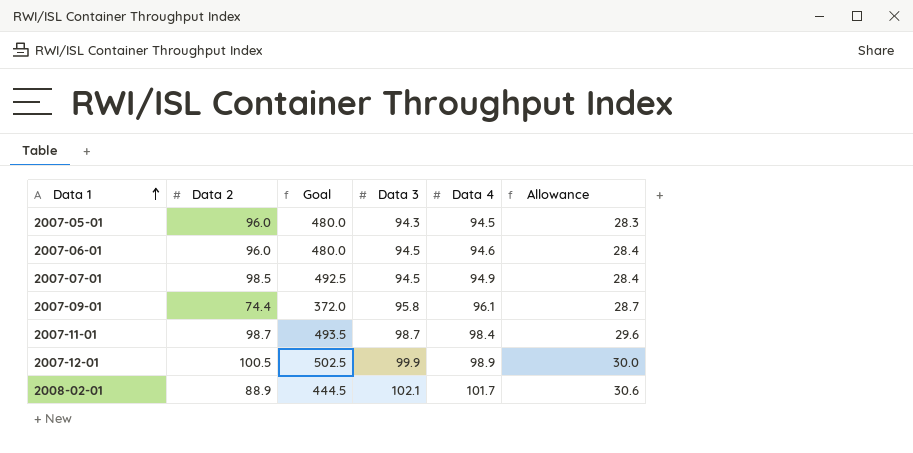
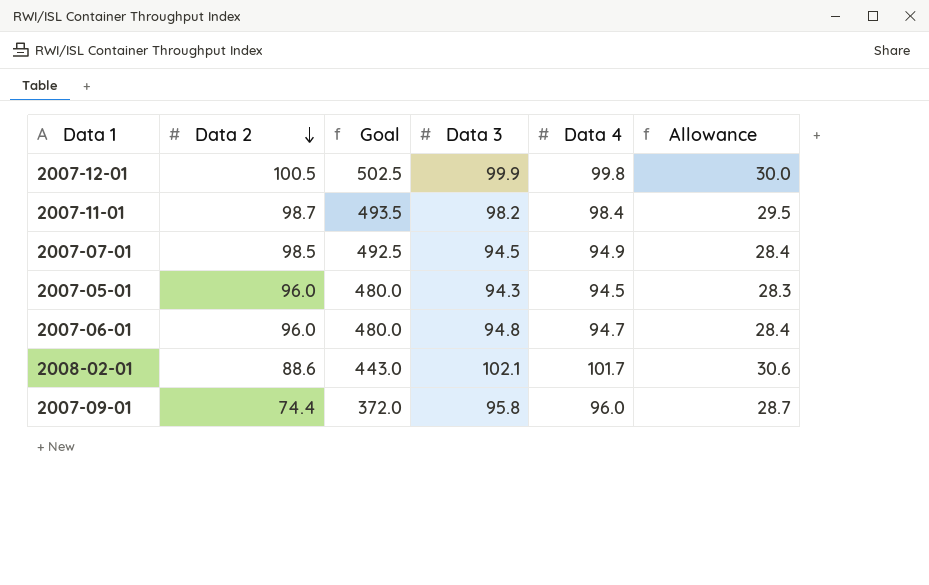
row order: Data 1 ascending -> Data 2 descending
2007-12-01 | Data 4: 98.9 -> 99.8
2007-11-01 | Data 3: 98.7 -> 98.2
2007-11-01 | Allowance: 29.6 -> 29.5
2007-06-01 | Data 3: 94.5 -> 94.8
2007-06-01 | Data 4: 94.6 -> 94.7
2008-02-01 | Data 2: 88.9 -> 88.6
2008-02-01 | Goal: 444.5 -> 443.0
2007-09-01 | Data 4: 96.1 -> 96.0

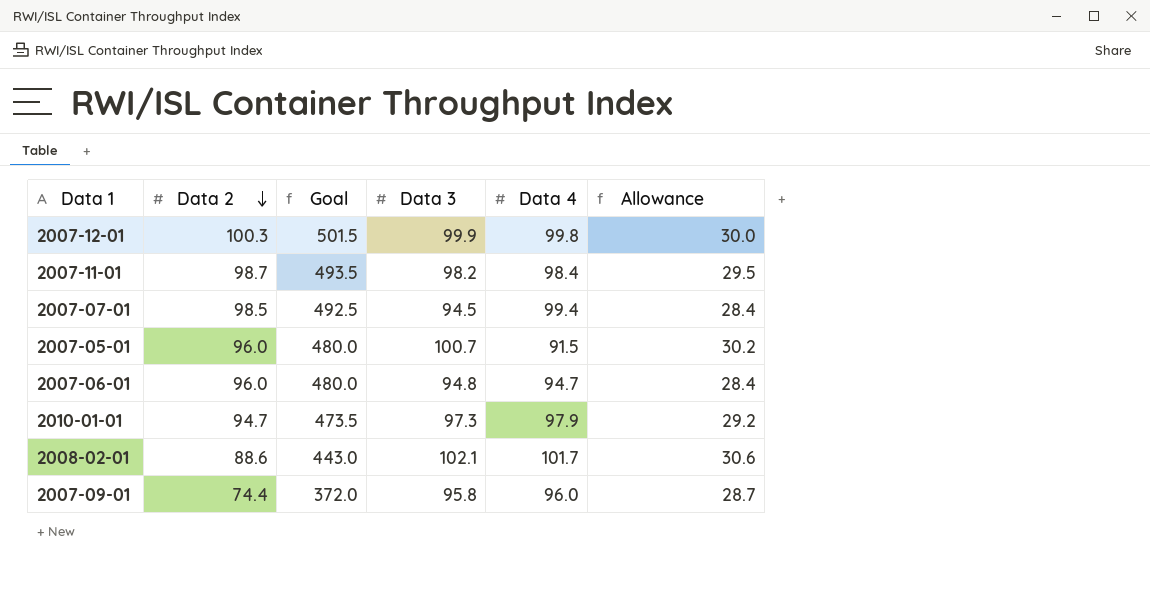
2007-12-01 | Data 2: 100.5 -> 100.3
2007-12-01 | Goal: 502.5 -> 501.5
2007-07-01 | Data 4: 94.9 -> 99.4
2007-05-01 | Data 3: 94.3 -> 100.7
2007-05-01 | Data 4: 94.5 -> 91.5
2007-05-01 | Allowance: 28.3 -> 30.2
row 2010-01-01: none -> 94.7 | 473.5 | 97.3 | 97.9 | 29.2

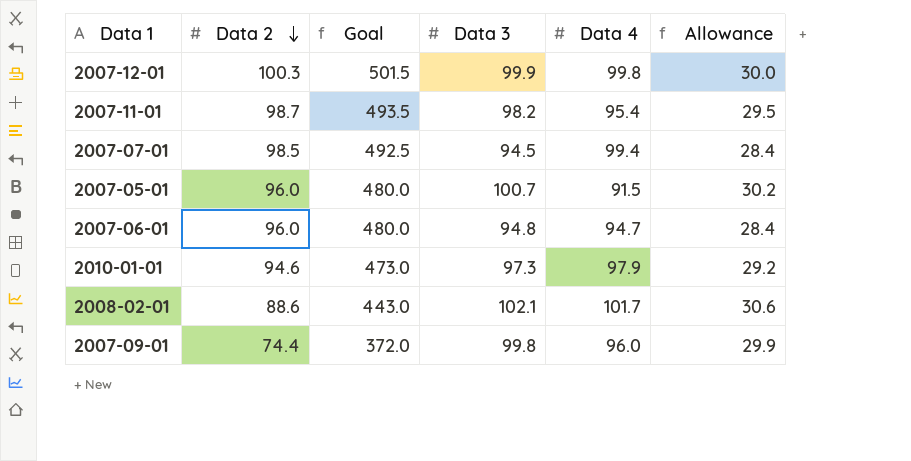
2007-11-01 | Data 4: 98.4 -> 95.4
2010-01-01 | Data 2: 94.7 -> 94.6
2010-01-01 | Goal: 473.5 -> 473.0
2007-09-01 | Data 3: 95.8 -> 99.8
2007-09-01 | Allowance: 28.7 -> 29.9

